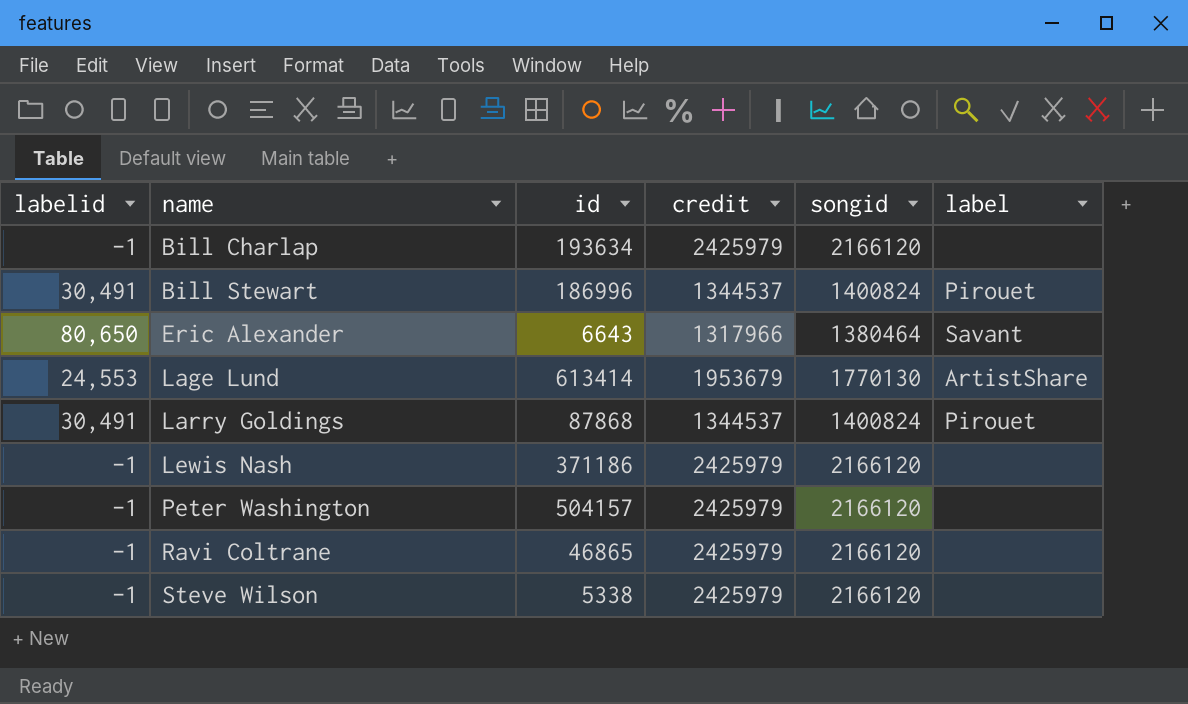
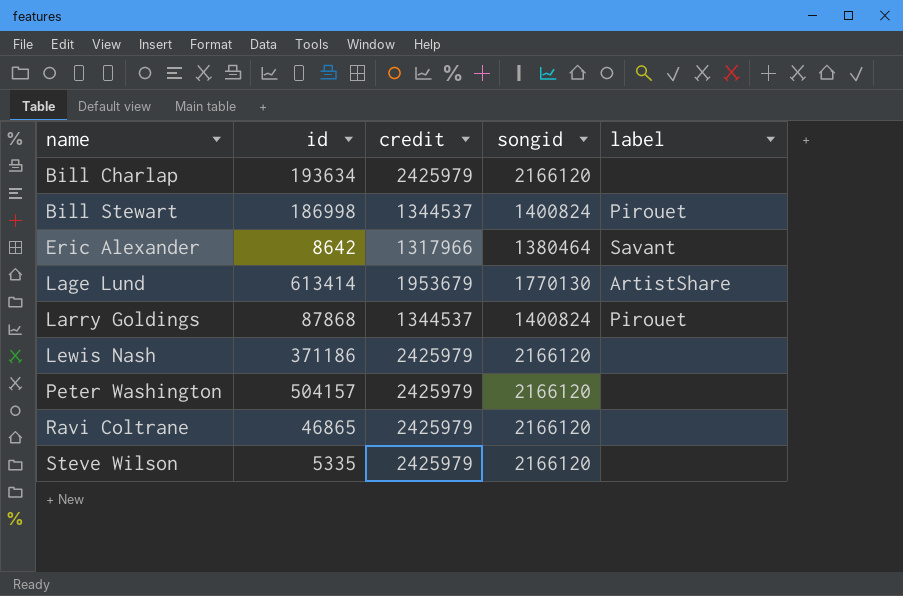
column labelid | position: 1 -> none
Bill Stewart | id: 186996 -> 186998
Eric Alexander | id: 6643 -> 8642
Steve Wilson | id: 5338 -> 5335

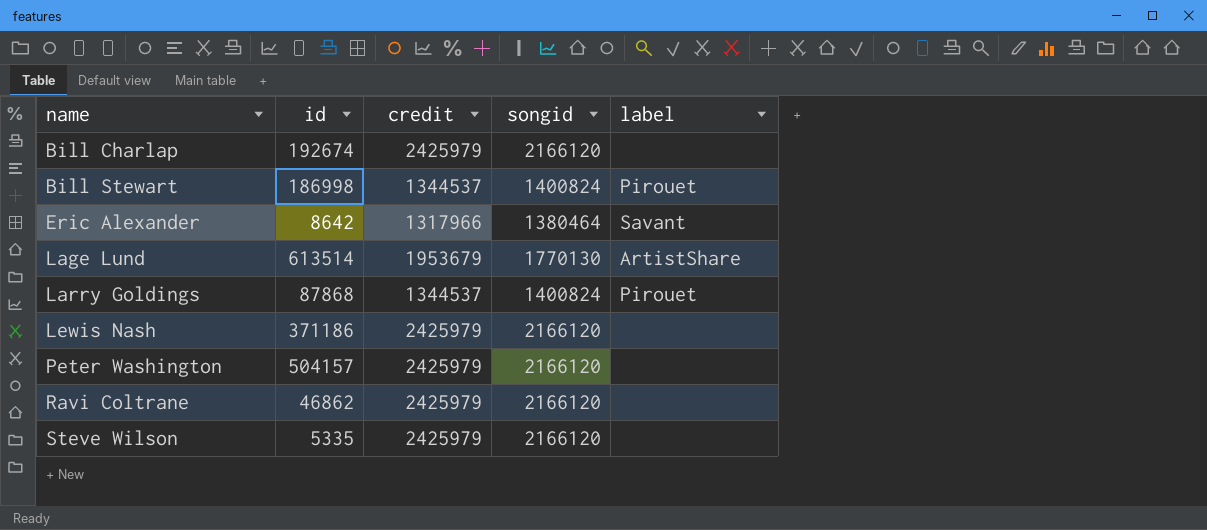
Bill Charlap | id: 193634 -> 192674
Lage Lund | id: 613414 -> 613514
Ravi Coltrane | id: 46865 -> 46862

